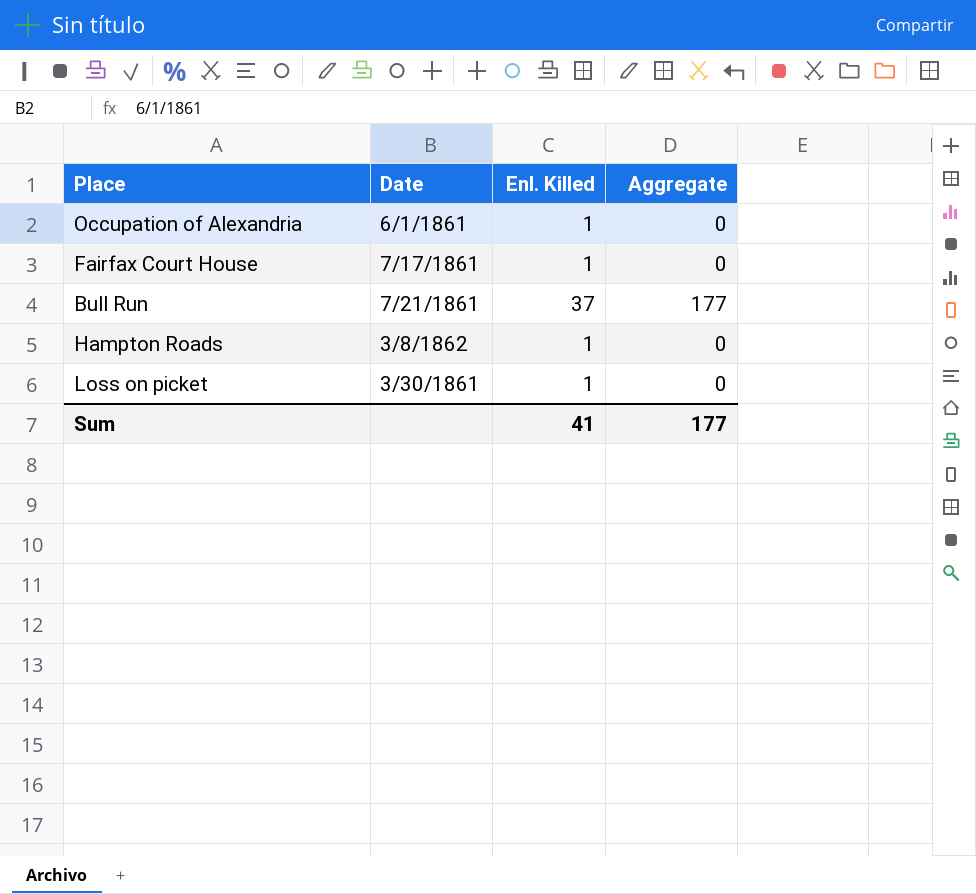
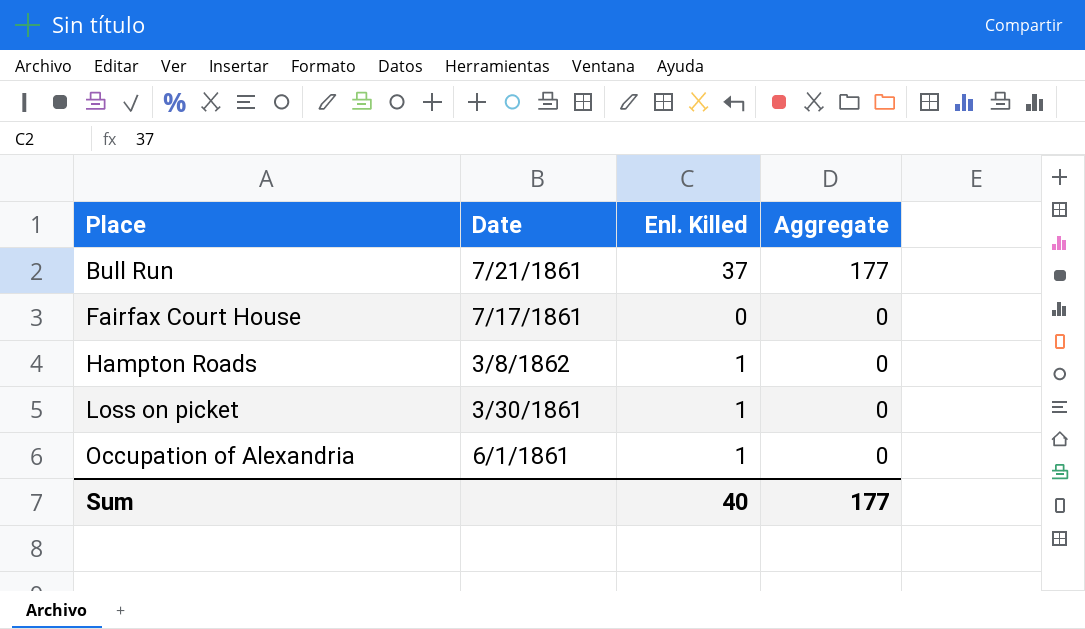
row order: none -> Place ascending
Fairfax Court House | Enl. Killed: 1 -> 0
Sum | Enl. Killed: 41 -> 40

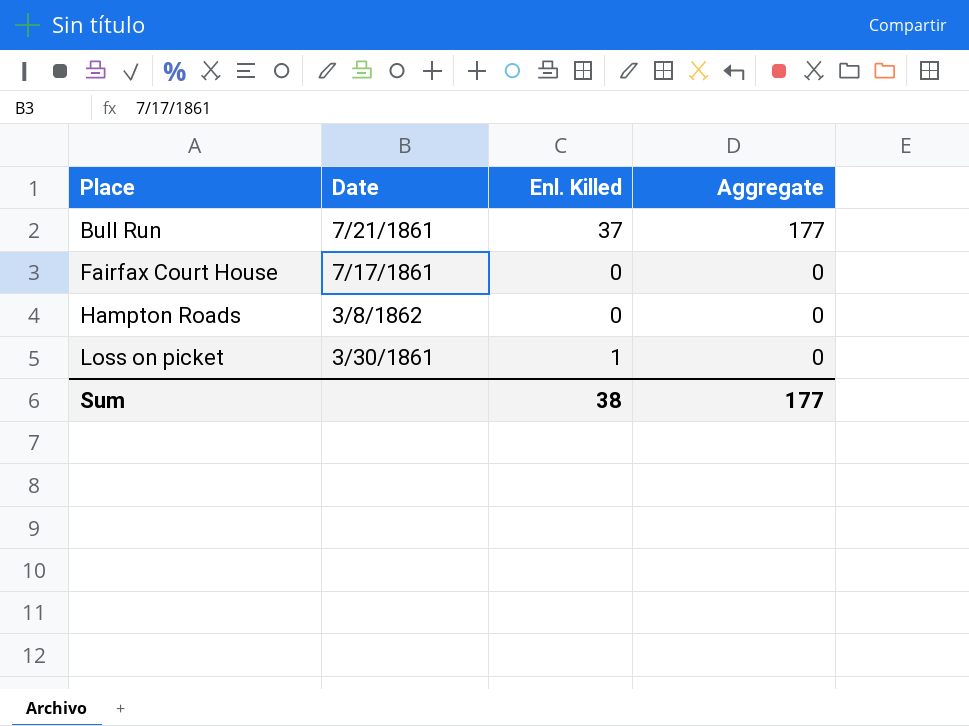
row Occupation of Alexandria: 6/1/1861 | 1 | 0 -> none
Hampton Roads | Enl. Killed: 1 -> 0
Sum | Enl. Killed: 40 -> 38

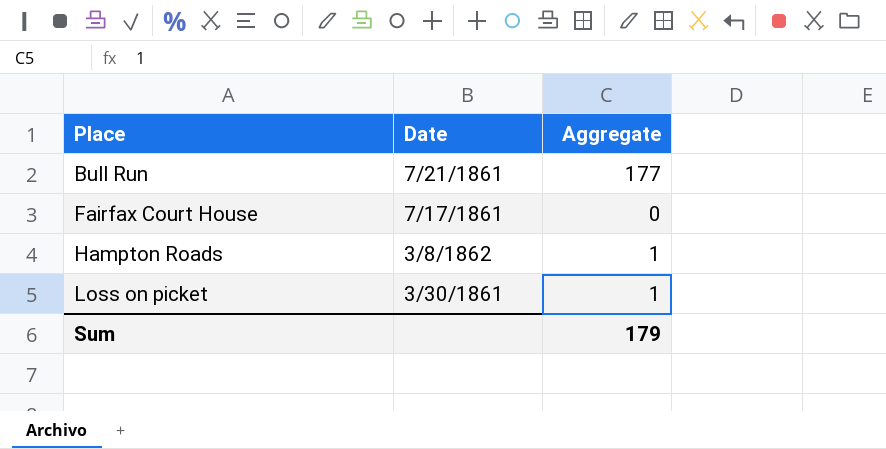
column Enl. Killed | position: 3 -> none
Hampton Roads | Aggregate: 0 -> 1
Loss on picket | Aggregate: 0 -> 1
Sum | Aggregate: 177 -> 179

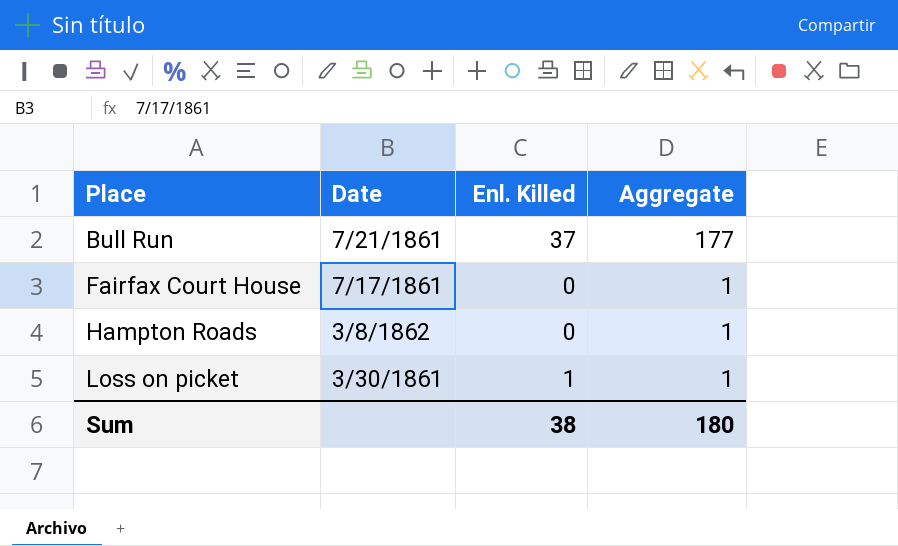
column Enl. Killed | position: none -> 3
Fairfax Court House | Aggregate: 0 -> 1
Sum | Aggregate: 179 -> 180

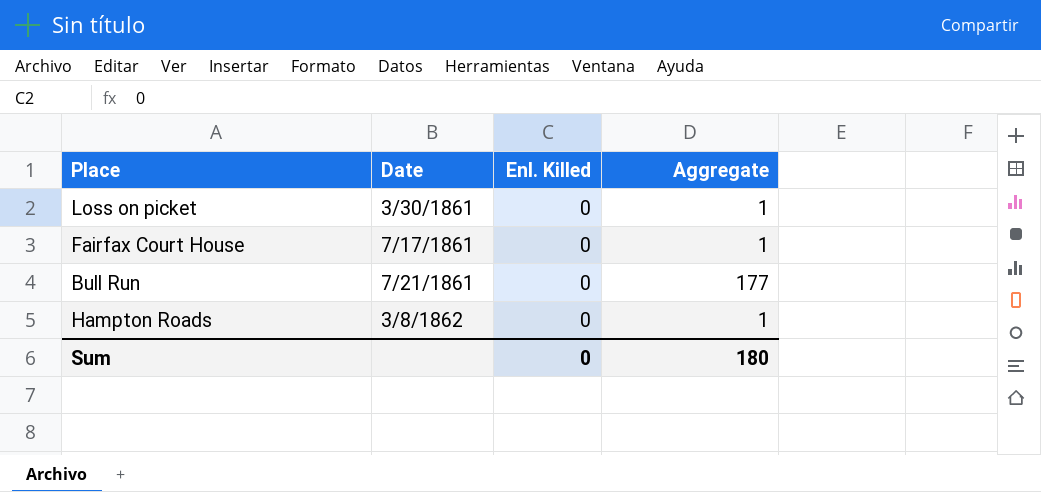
row order: Place ascending -> Date ascending
Loss on picket | Enl. Killed: 1 -> 0
Bull Run | Enl. Killed: 37 -> 0
Sum | Enl. Killed: 38 -> 0

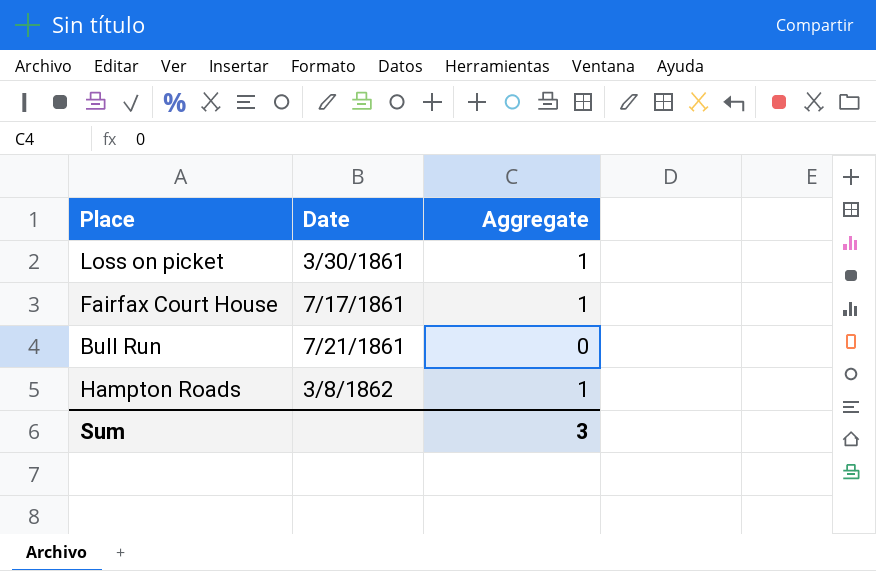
column Enl. Killed | position: 3 -> none
Bull Run | Aggregate: 177 -> 0
Sum | Aggregate: 180 -> 3

